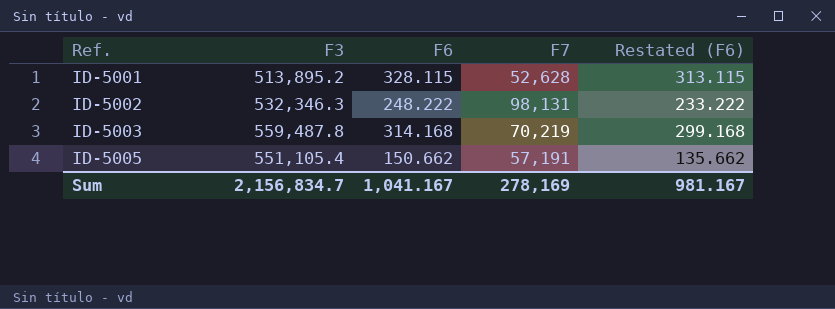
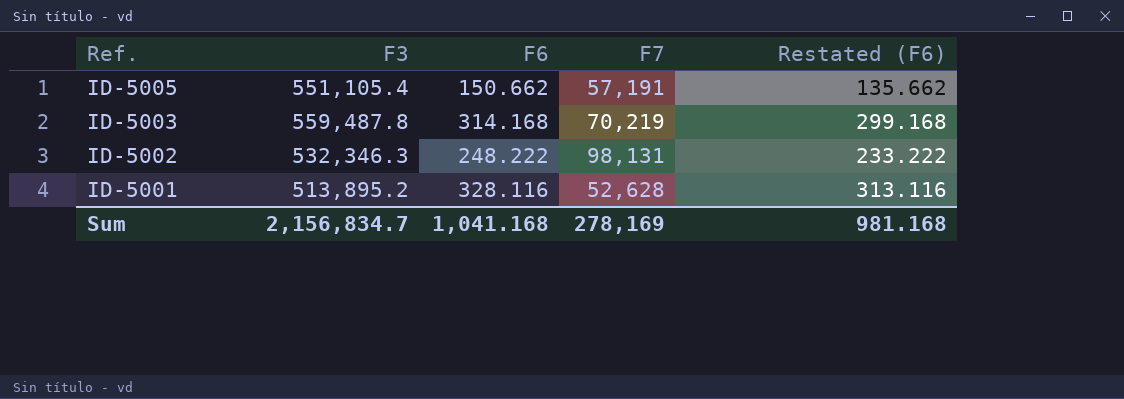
row order: Ref. ascending -> Ref. descending
ID-5001 | F6: 328.115 -> 328.116
ID-5001 | Restated (F6): 313.115 -> 313.116
Sum | F6: 1,041.167 -> 1,041.168
Sum | Restated (F6): 981.167 -> 981.168

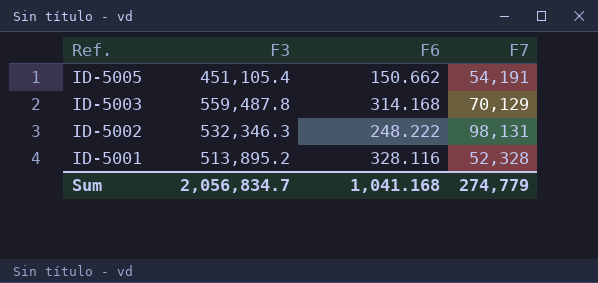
column Restated (F6) | formula: [F6] - 15 -> none
ID-5005 | F3: 551,105.4 -> 451,105.4
ID-5005 | F7: 57,191 -> 54,191
ID-5003 | F7: 70,219 -> 70,129
ID-5001 | F7: 52,628 -> 52,328
Sum | F3: 2,156,834.7 -> 2,056,834.7
Sum | F7: 278,169 -> 274,779

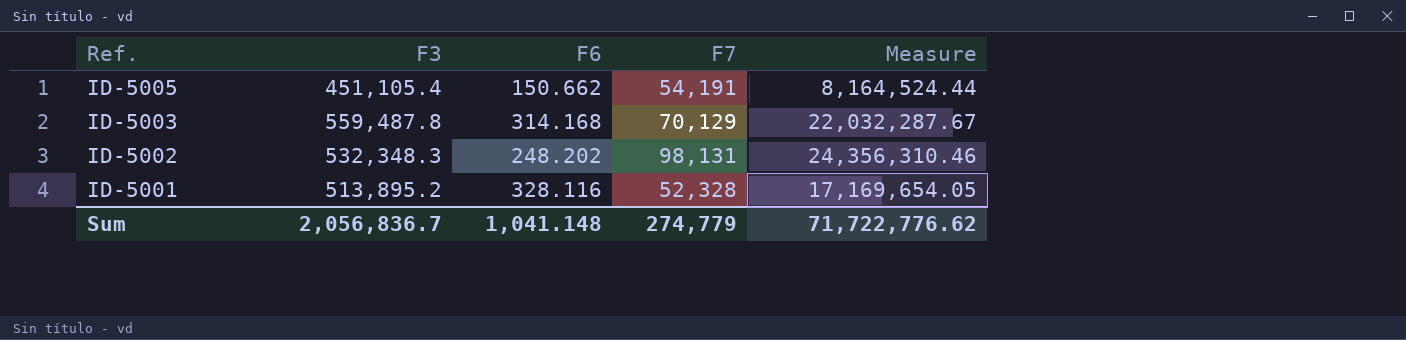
column Measure | formula: none -> [F6] * [F7]
ID-5002 | F3: 532,346.3 -> 532,348.3
ID-5002 | F6: 248.222 -> 248.202
Sum | F3: 2,056,834.7 -> 2,056,836.7
Sum | F6: 1,041.168 -> 1,041.148

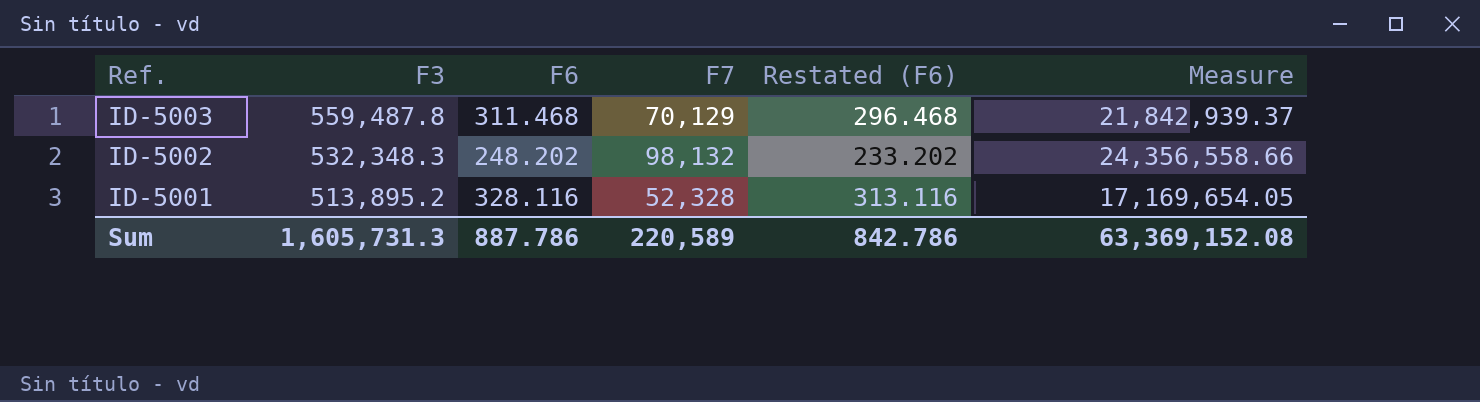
column Restated (F6) | formula: none -> [F6] - 15
row ID-5005: 451,105.4 | 150.662 | 54,191 | 8,164,524.44 -> none
ID-5003 | F6: 314.168 -> 311.468
ID-5003 | Measure: 22,032,287.67 -> 21,842,939.37
ID-5002 | F7: 98,131 -> 98,132
ID-5002 | Measure: 24,356,310.46 -> 24,356,558.66
Sum | F3: 2,056,836.7 -> 1,605,731.3
Sum | F6: 1,041.148 -> 887.786
Sum | F7: 274,779 -> 220,589
Sum | Measure: 71,722,776.62 -> 63,369,152.08

